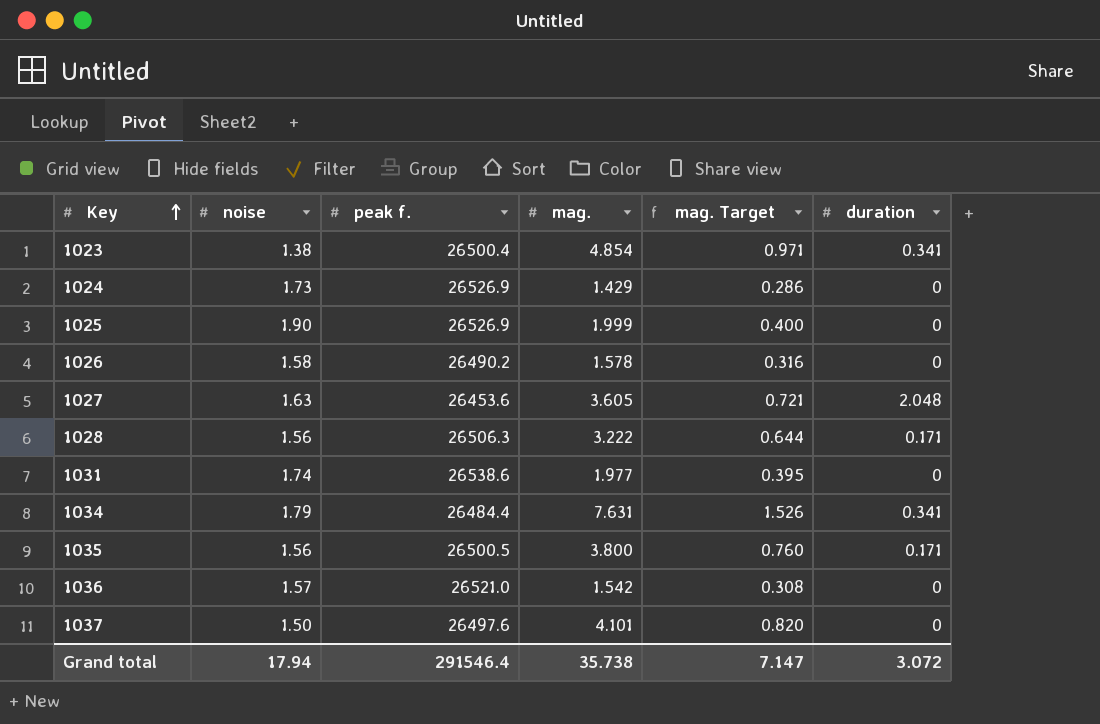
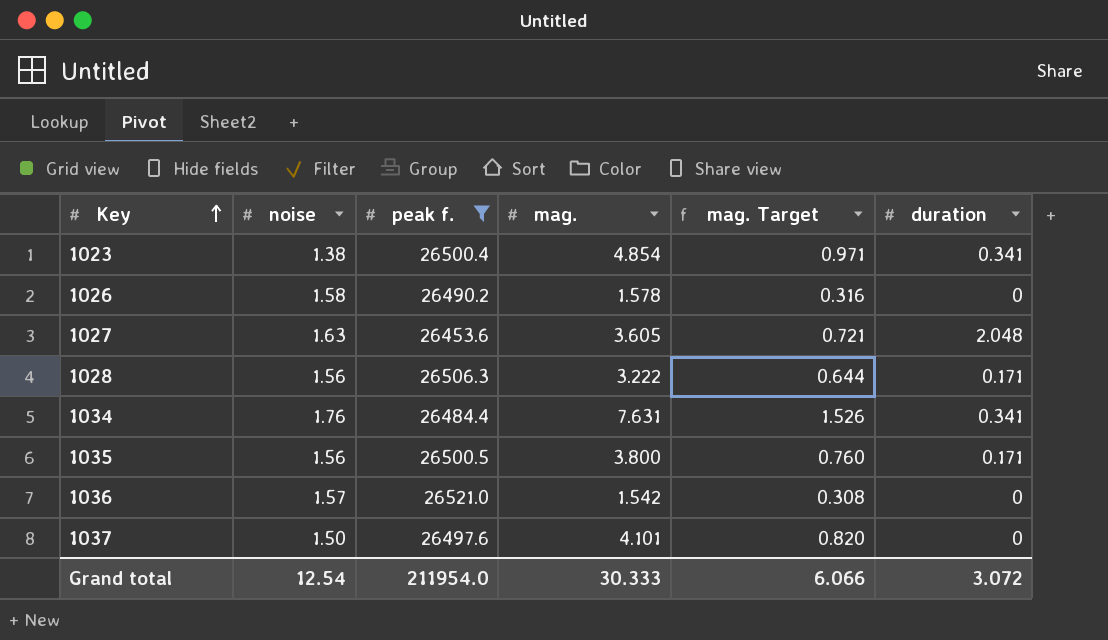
filter: none -> peak f. <= 26521.0
1034 | noise: 1.79 -> 1.76
Grand total | noise: 17.94 -> 12.54
Grand total | peak f.: 291546.4 -> 211954.0
Grand total | mag.: 35.738 -> 30.333
Grand total | mag. Target: 7.147 -> 6.066

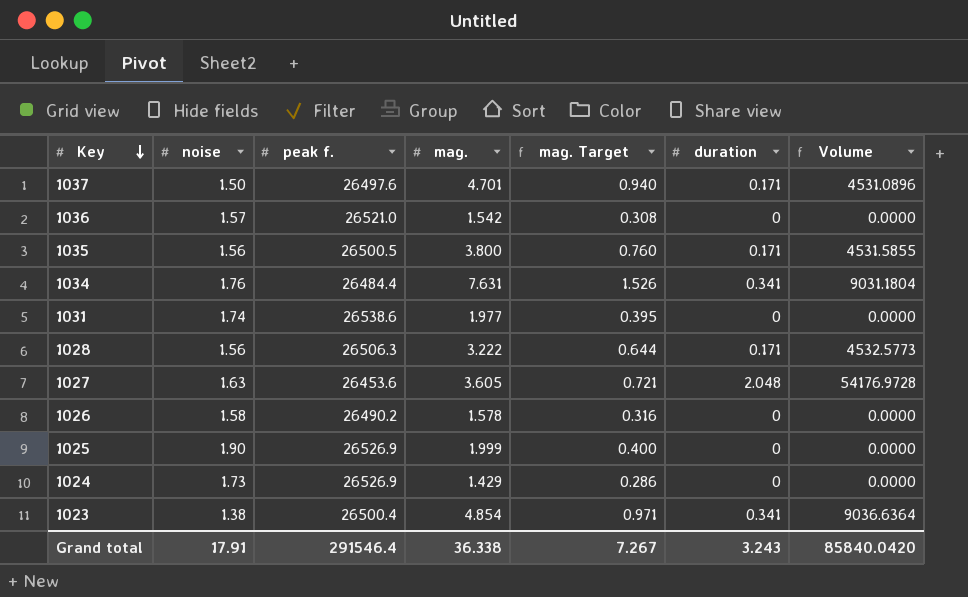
filter: peak f. <= 26521.0 -> none
row order: Key ascending -> Key descending
column Volume | formula: none -> [peak f.] * [duration]
1037 | mag.: 4.101 -> 4.701
1037 | mag. Target: 0.820 -> 0.940
1037 | duration: 0 -> 0.171
Grand total | noise: 12.54 -> 17.91
Grand total | peak f.: 211954.0 -> 291546.4
Grand total | mag.: 30.333 -> 36.338
Grand total | mag. Target: 6.066 -> 7.267
Grand total | duration: 3.072 -> 3.243

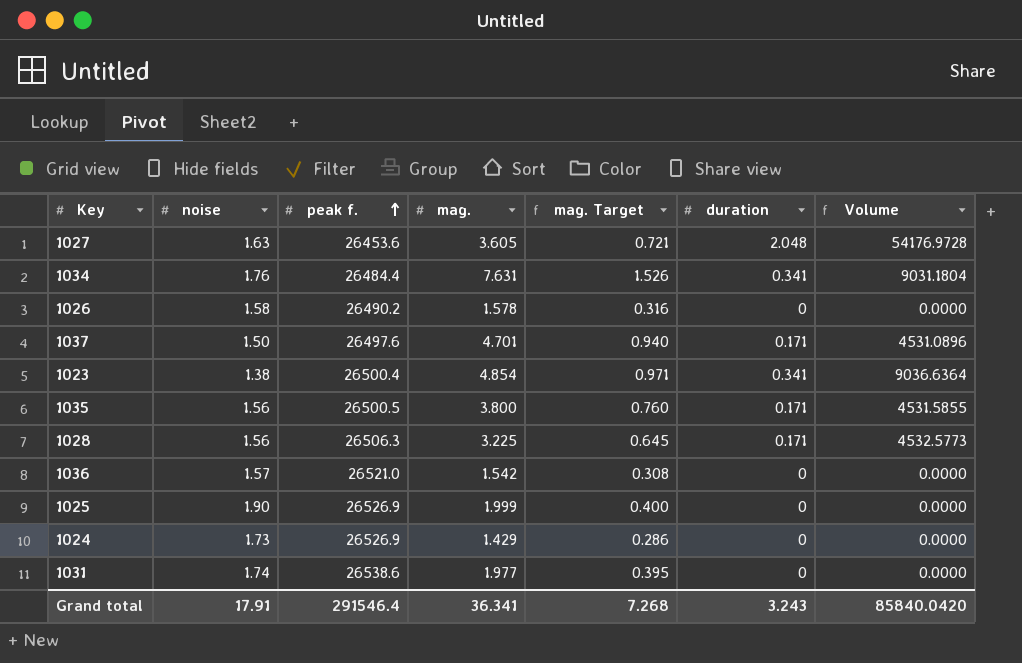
row order: Key descending -> peak f. ascending
1028 | mag.: 3.222 -> 3.225
1028 | mag. Target: 0.644 -> 0.645
Grand total | mag.: 36.338 -> 36.341
Grand total | mag. Target: 7.267 -> 7.268

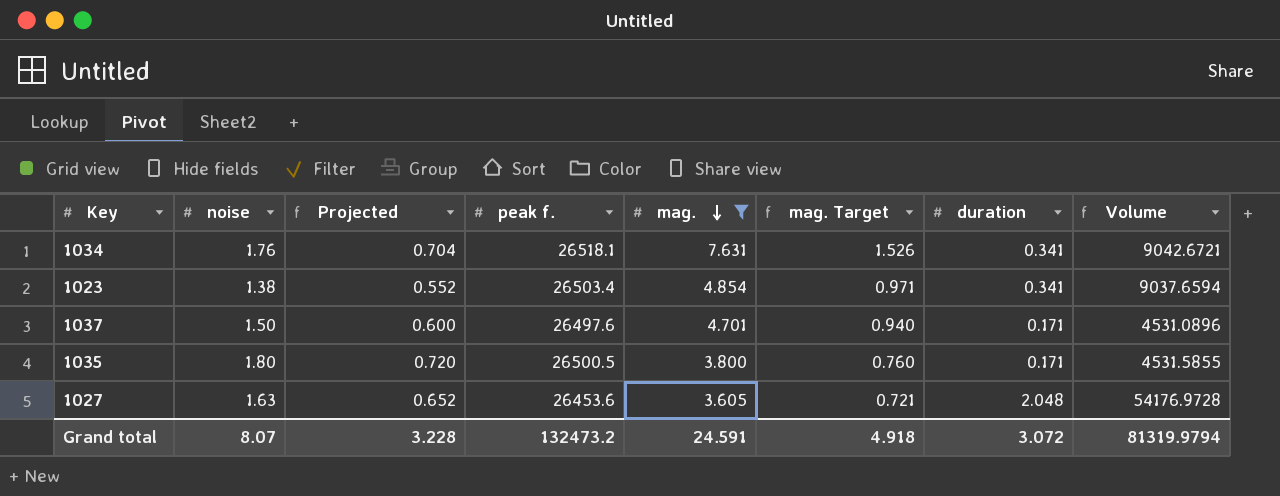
filter: none -> mag. >= 3.605
row order: peak f. ascending -> mag. descending
column Projected | formula: none -> [noise] * 0.4
1034 | peak f.: 26484.4 -> 26518.1
1034 | Volume: 9031.1804 -> 9042.6721
1023 | peak f.: 26500.4 -> 26503.4
1023 | Volume: 9036.6364 -> 9037.6594
1035 | noise: 1.56 -> 1.80
Grand total | noise: 17.91 -> 8.07
Grand total | peak f.: 291546.4 -> 132473.2
Grand total | mag.: 36.341 -> 24.591
Grand total | mag. Target: 7.268 -> 4.918
Grand total | duration: 3.243 -> 3.072
Grand total | Volume: 85840.0420 -> 81319.9794

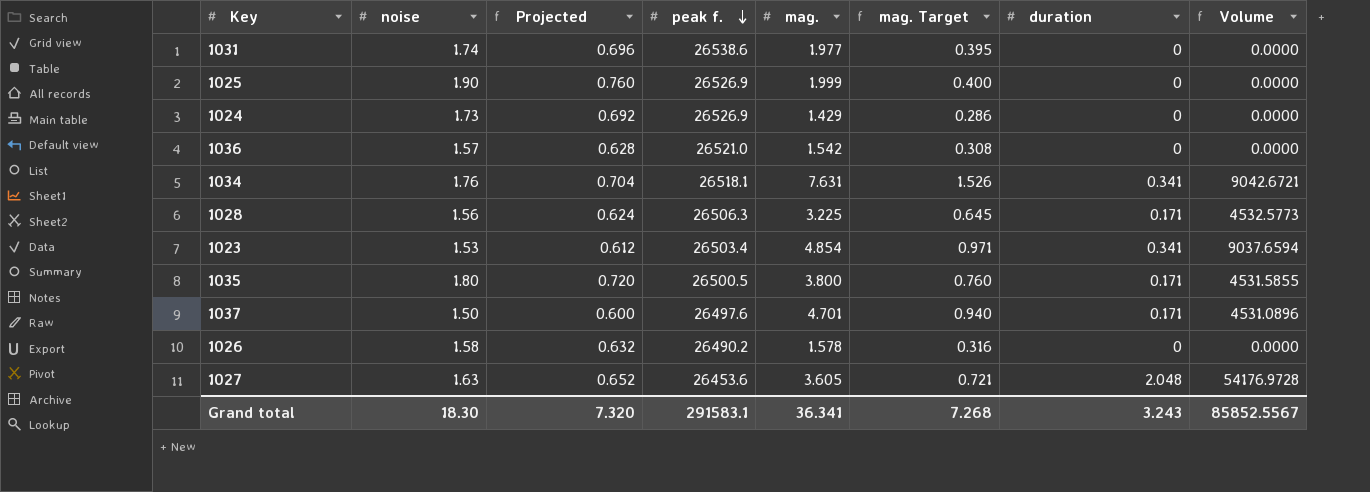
filter: mag. >= 3.605 -> none
row order: mag. descending -> peak f. descending
1023 | noise: 1.38 -> 1.53
1023 | Projected: 0.552 -> 0.612
Grand total | noise: 8.07 -> 18.30
Grand total | Projected: 3.228 -> 7.320
Grand total | peak f.: 132473.2 -> 291583.1
Grand total | mag.: 24.591 -> 36.341
Grand total | mag. Target: 4.918 -> 7.268
Grand total | duration: 3.072 -> 3.243
Grand total | Volume: 81319.9794 -> 85852.5567

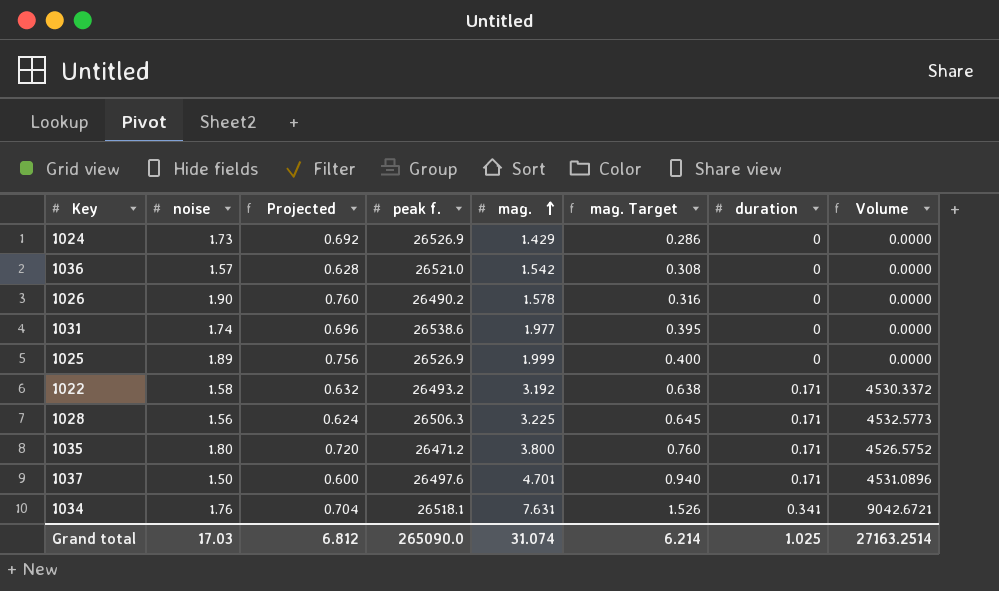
row order: peak f. descending -> mag. ascending
row 1023: 1.53 | 0.612 | 26503.4 | 4.854 | 0.971 | 0.341 | 9037.6594 -> none
row 1027: 1.63 | 0.652 | 26453.6 | 3.605 | 0.721 | 2.048 | 54176.9728 -> none
1026 | noise: 1.58 -> 1.90
1026 | Projected: 0.632 -> 0.760
1025 | noise: 1.90 -> 1.89
1025 | Projected: 0.760 -> 0.756
row 1022: none -> 1.58 | 0.632 | 26493.2 | 3.192 | 0.638 | 0.171 | 4530.3372
1035 | peak f.: 26500.5 -> 26471.2
1035 | Volume: 4531.5855 -> 4526.5752
Grand total | noise: 18.30 -> 17.03
Grand total | Projected: 7.320 -> 6.812
Grand total | peak f.: 291583.1 -> 265090.0
Grand total | mag.: 36.341 -> 31.074
Grand total | mag. Target: 7.268 -> 6.214
Grand total | duration: 3.243 -> 1.025
Grand total | Volume: 85852.5567 -> 27163.2514

